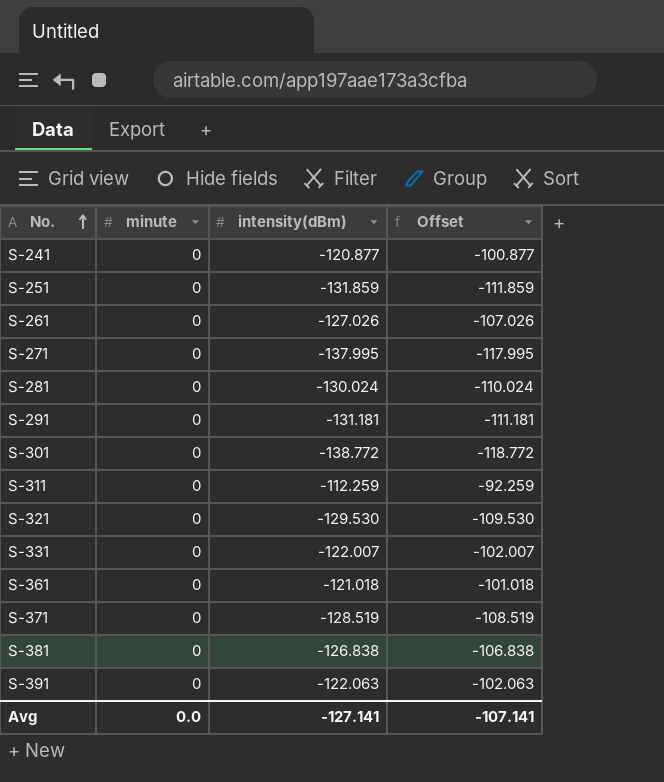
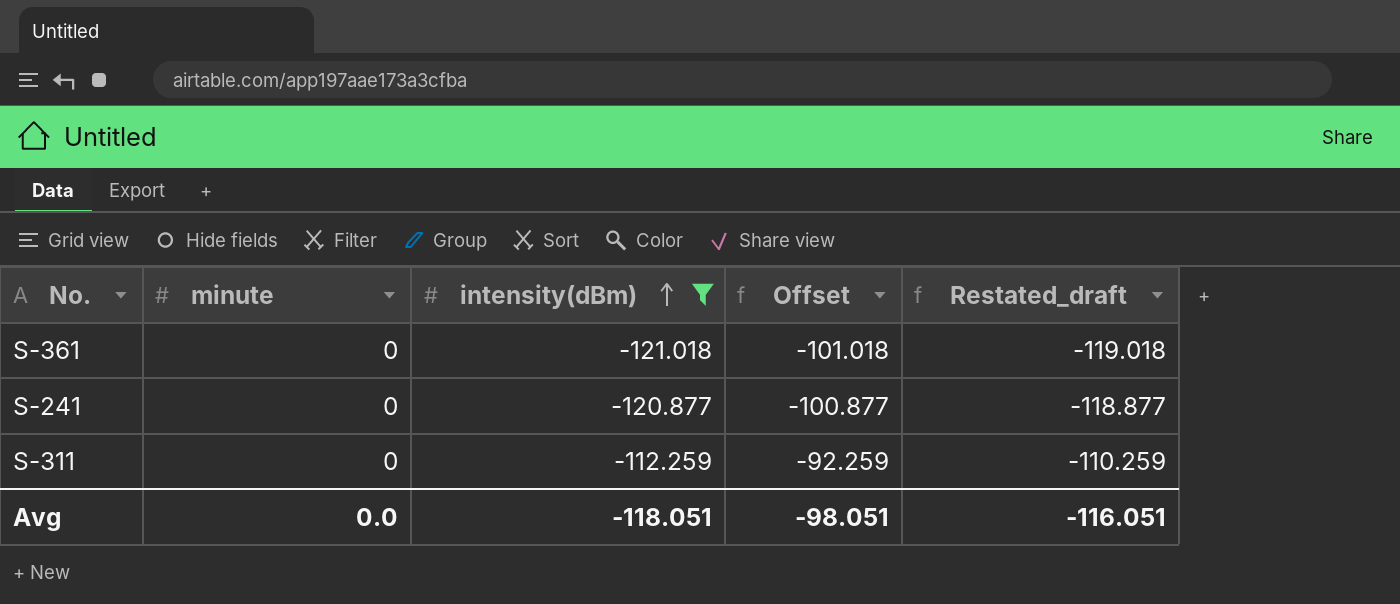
filter: none -> intensity(dBm) >= -121.018
row order: No. ascending -> intensity(dBm) ascending
column Restated_draft | formula: none -> [intensity(dBm)] + 2
Avg | intensity(dBm): -127.141 -> -118.051
Avg | Offset: -107.141 -> -98.051

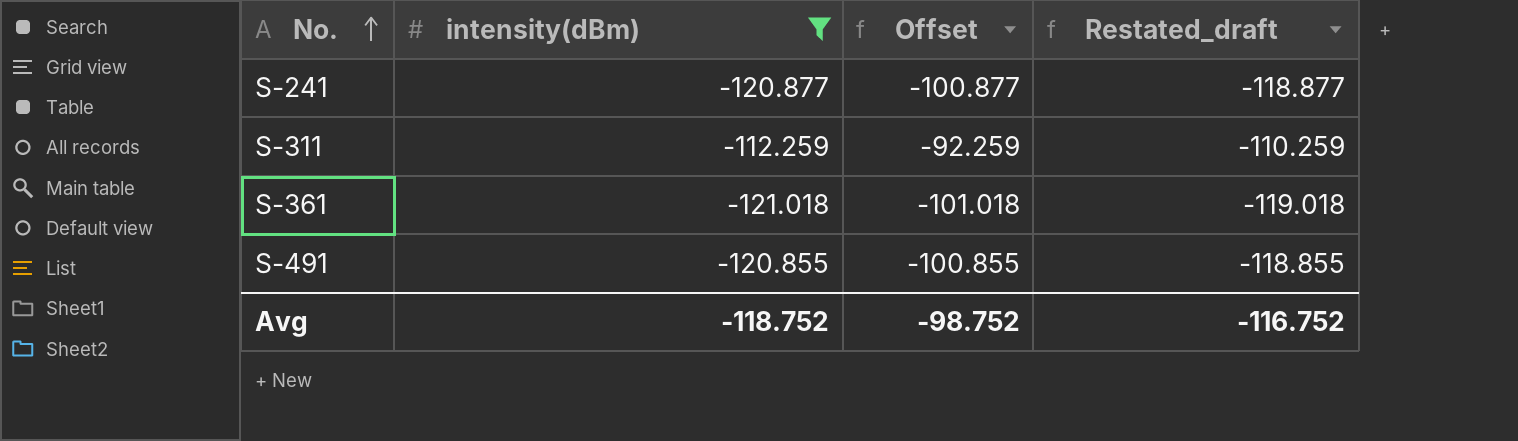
row order: intensity(dBm) ascending -> No. ascending
column minute | position: 2 -> none
row S-491: none -> -120.855 | -100.855 | -118.855
Avg | intensity(dBm): -118.051 -> -118.752
Avg | Offset: -98.051 -> -98.752
Avg | Restated_draft: -116.051 -> -116.752

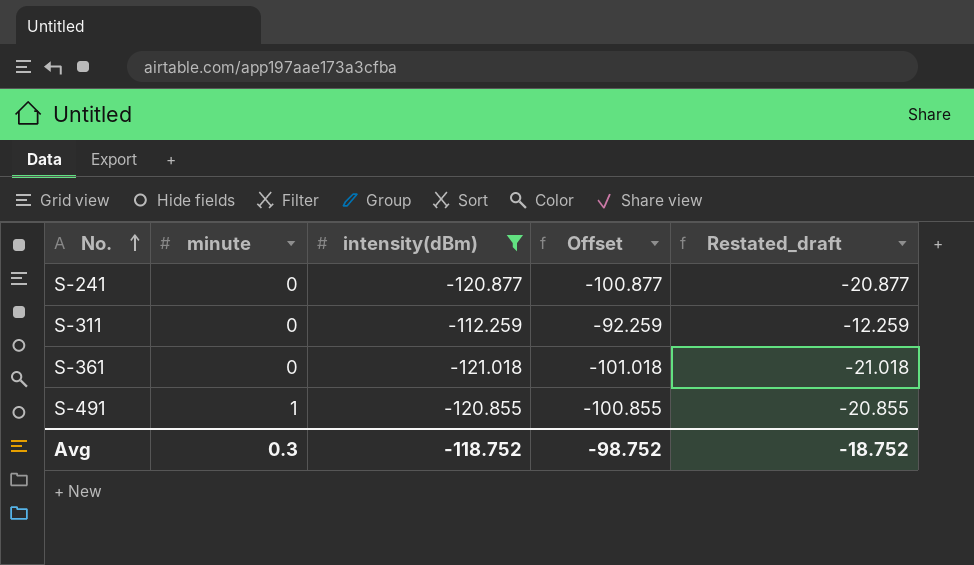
column minute | position: none -> 2
column Restated_draft | formula: [intensity(dBm)] + 2 -> [intensity(dBm)] + 100
Avg | Restated_draft: -116.752 -> -18.752

